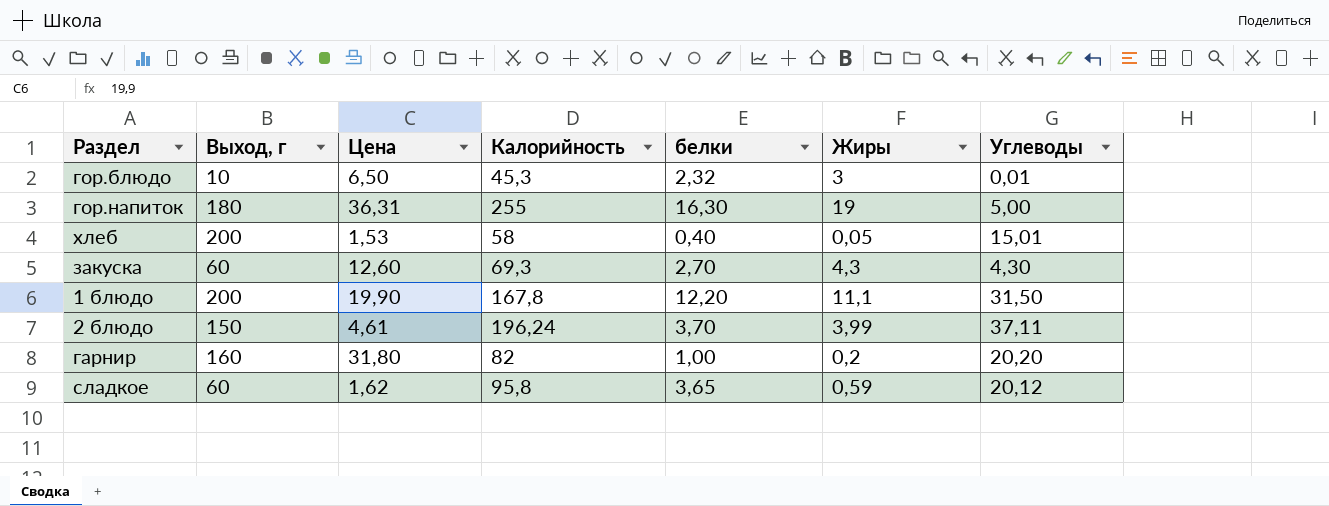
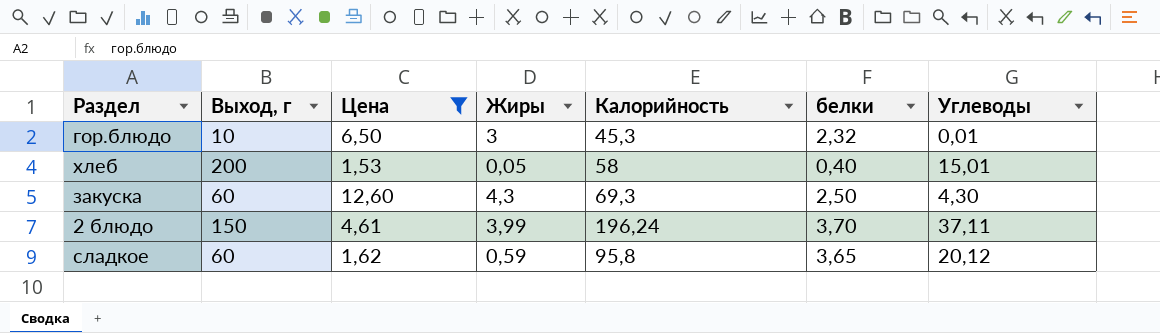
filter: none -> Цена <= 12,60
column Жиры | position: 6 -> 4
закуска | белки: 2,70 -> 2,50

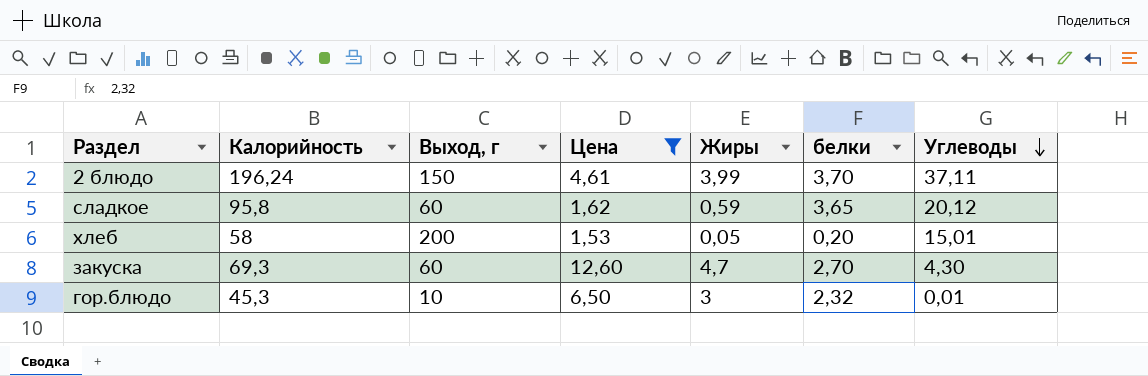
row order: none -> Углеводы descending
column Калорийность | position: 5 -> 2
хлеб | белки: 0,40 -> 0,20
закуска | Жиры: 4,3 -> 4,7
закуска | белки: 2,50 -> 2,70

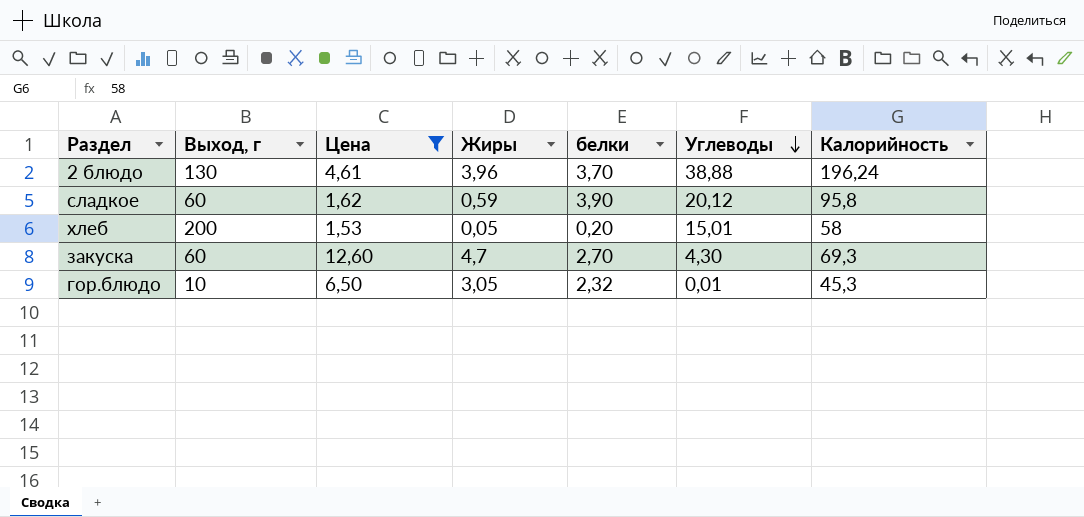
column Калорийность | position: 2 -> 7
2 блюдо | Выход, г: 150 -> 130
2 блюдо | Жиры: 3,99 -> 3,96
2 блюдо | Углеводы: 37,11 -> 38,88
сладкое | белки: 3,65 -> 3,90
гор.блюдо | Жиры: 3 -> 3,05

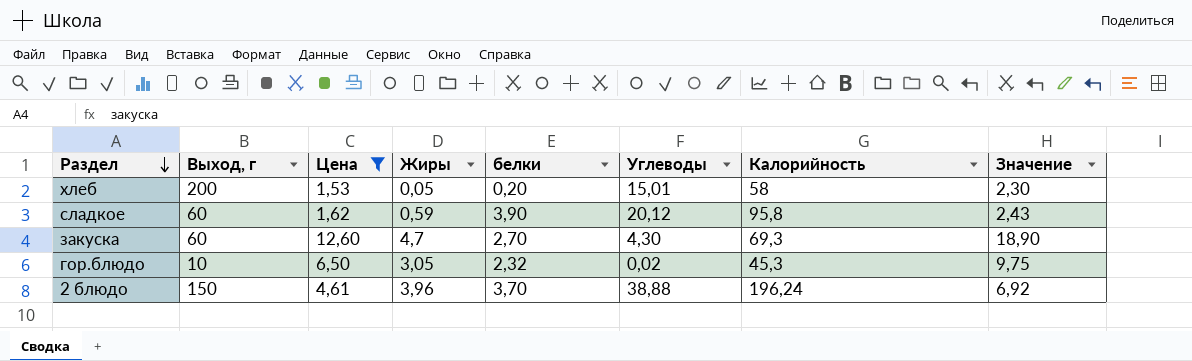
row order: Углеводы descending -> Раздел descending
column Значение | formula: none -> [Цена] * 1,5
гор.блюдо | Углеводы: 0,01 -> 0,02
2 блюдо | Выход, г: 130 -> 150

